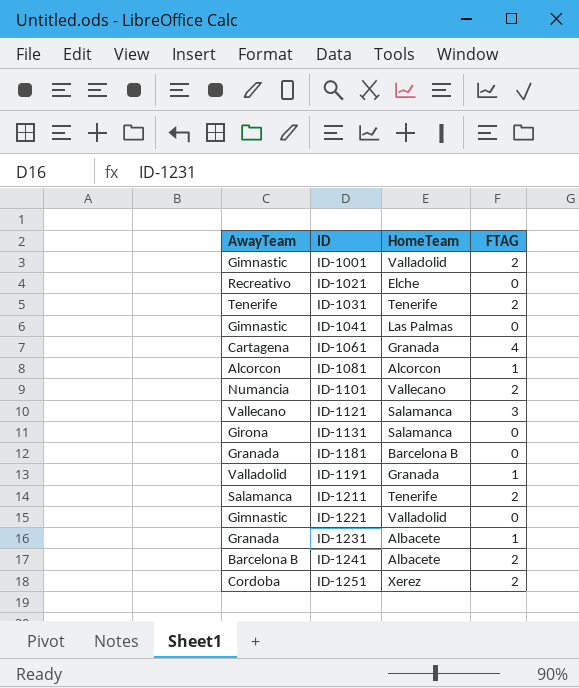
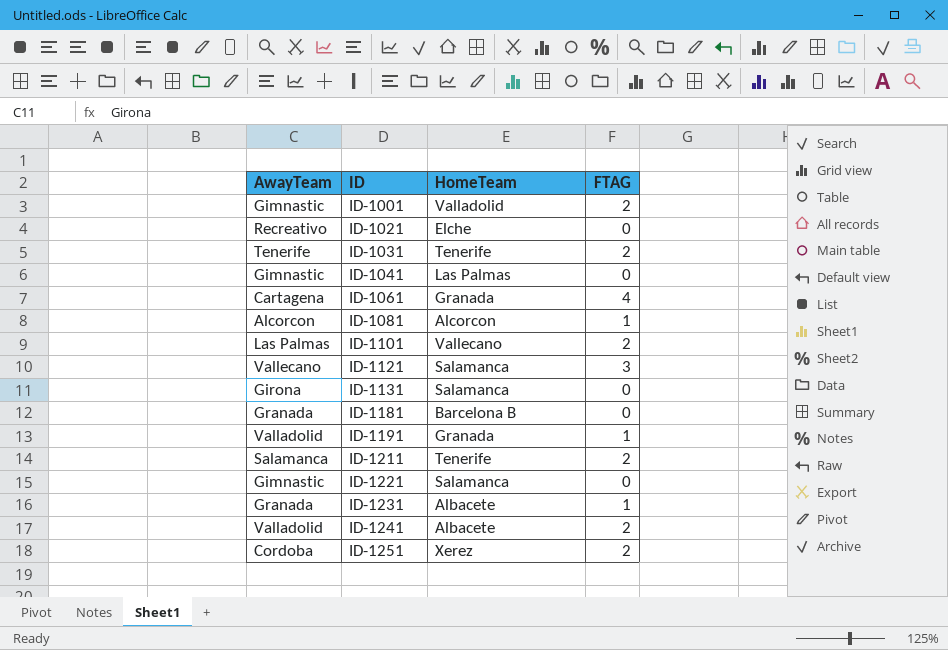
ID-1101 | AwayTeam: Numancia -> Las Palmas
ID-1221 | HomeTeam: Valladolid -> Salamanca
ID-1241 | AwayTeam: Barcelona B -> Valladolid

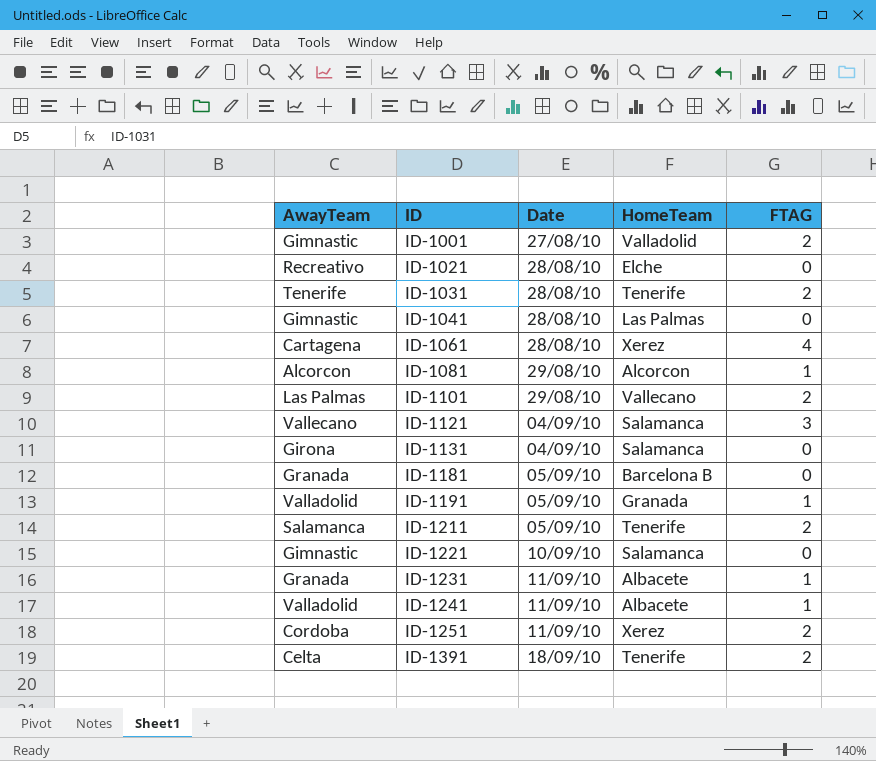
column Date | position: none -> 3
ID-1061 | HomeTeam: Granada -> Xerez
ID-1241 | FTAG: 2 -> 1
row ID-1391: none -> Celta | 18/09/10 | Tenerife | 2

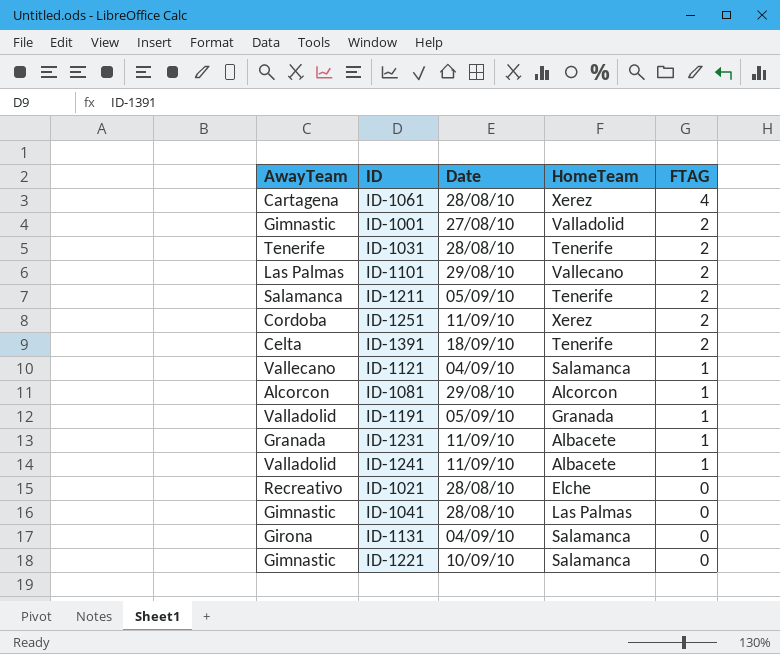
row order: ID ascending -> FTAG descending
row ID-1181: Granada | 05/09/10 | Barcelona B | 0 -> none
ID-1121 | FTAG: 3 -> 1

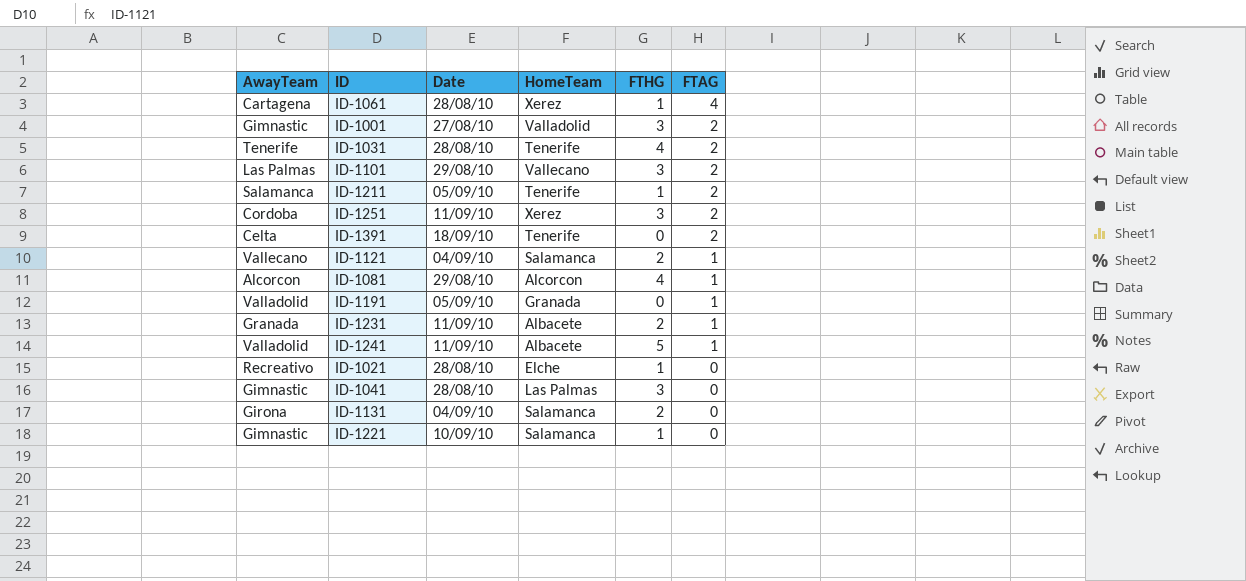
column FTHG | position: none -> 5

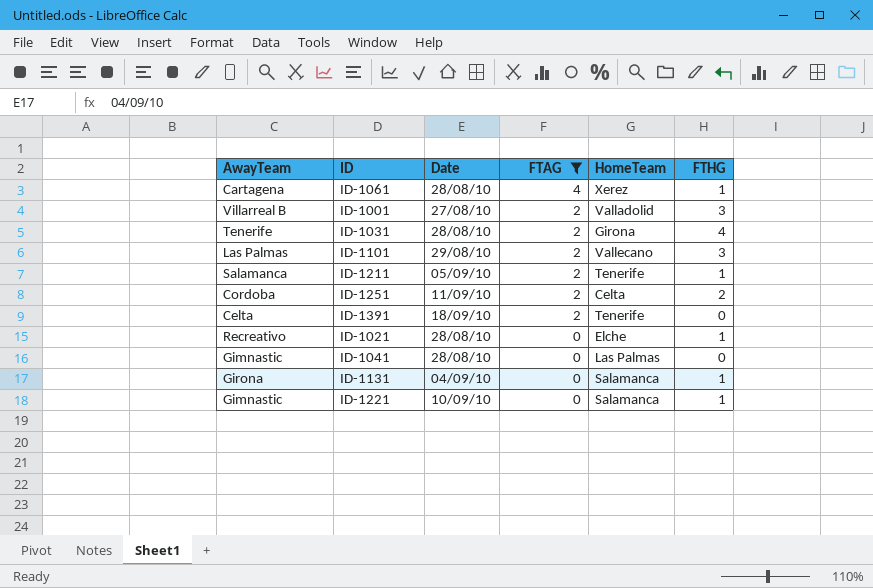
filter: none -> FTAG != 1
column FTAG | position: 6 -> 4
ID-1001 | AwayTeam: Gimnastic -> Villarreal B
ID-1031 | HomeTeam: Tenerife -> Girona
ID-1251 | HomeTeam: Xerez -> Celta
ID-1251 | FTHG: 3 -> 2
ID-1041 | FTHG: 3 -> 0
ID-1131 | FTHG: 2 -> 1

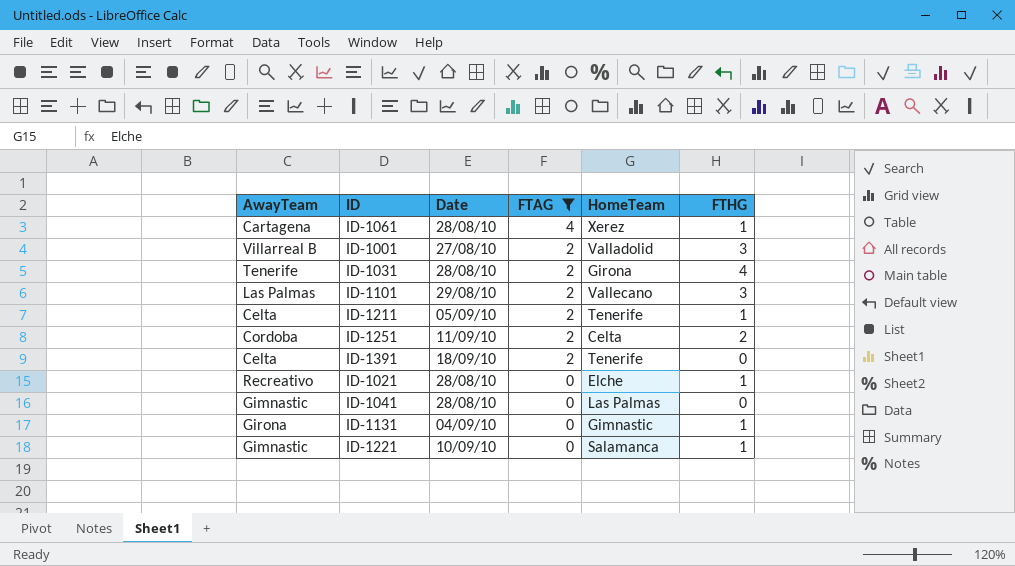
ID-1211 | AwayTeam: Salamanca -> Celta
ID-1131 | HomeTeam: Salamanca -> Gimnastic

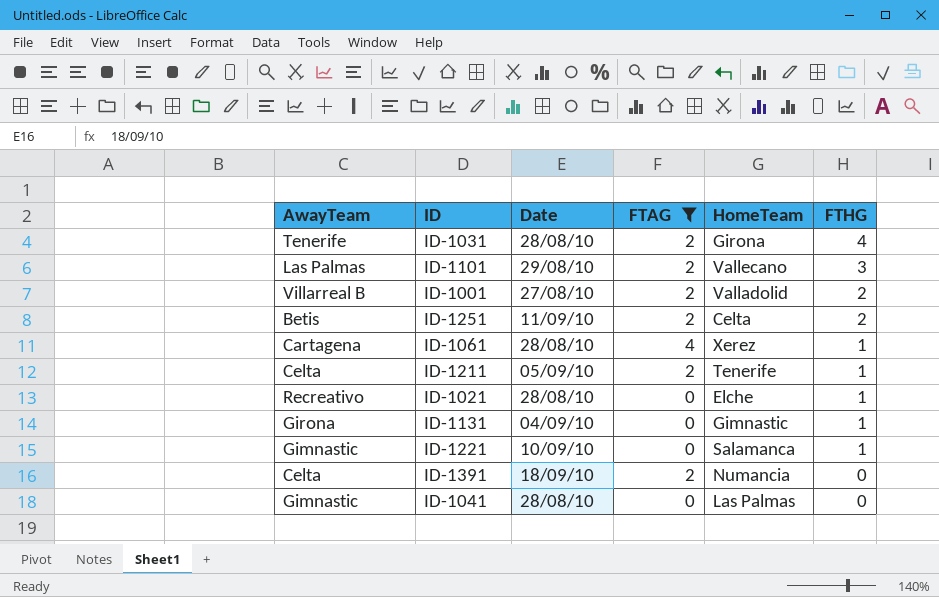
row order: FTAG descending -> FTHG descending
ID-1001 | FTHG: 3 -> 2
ID-1251 | AwayTeam: Cordoba -> Betis
ID-1391 | HomeTeam: Tenerife -> Numancia

